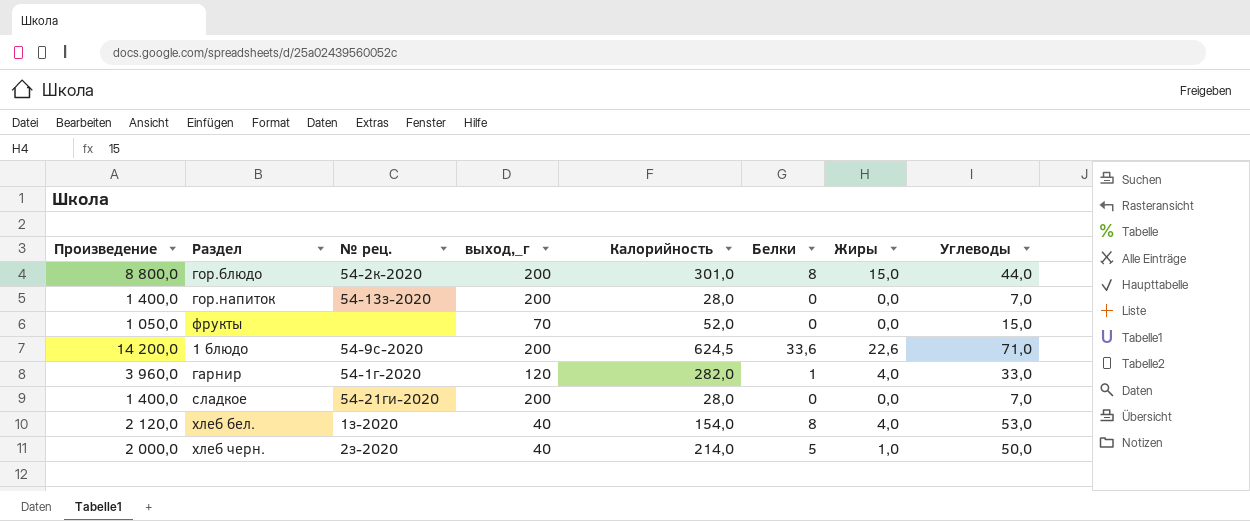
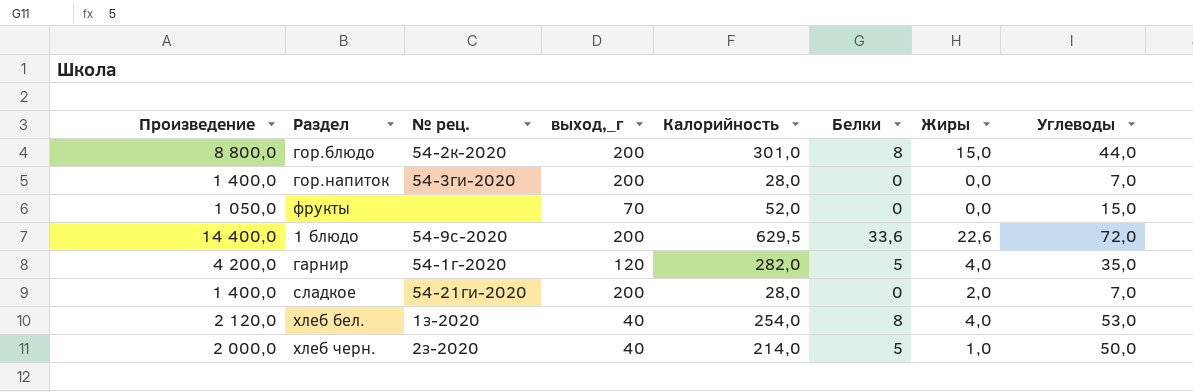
гор.напиток | № рец.: 54-13з-2020 -> 54-3ги-2020
1 блюдо | Произведение: 14 200,0 -> 14 400,0
1 блюдо | Калорийность: 624,5 -> 629,5
1 блюдо | Углеводы: 71,0 -> 72,0
гарнир | Произведение: 3 960,0 -> 4 200,0
гарнир | Белки: 1 -> 5
гарнир | Углеводы: 33,0 -> 35,0
сладкое | Жиры: 0,0 -> 2,0
хлеб бел. | Калорийность: 154,0 -> 254,0

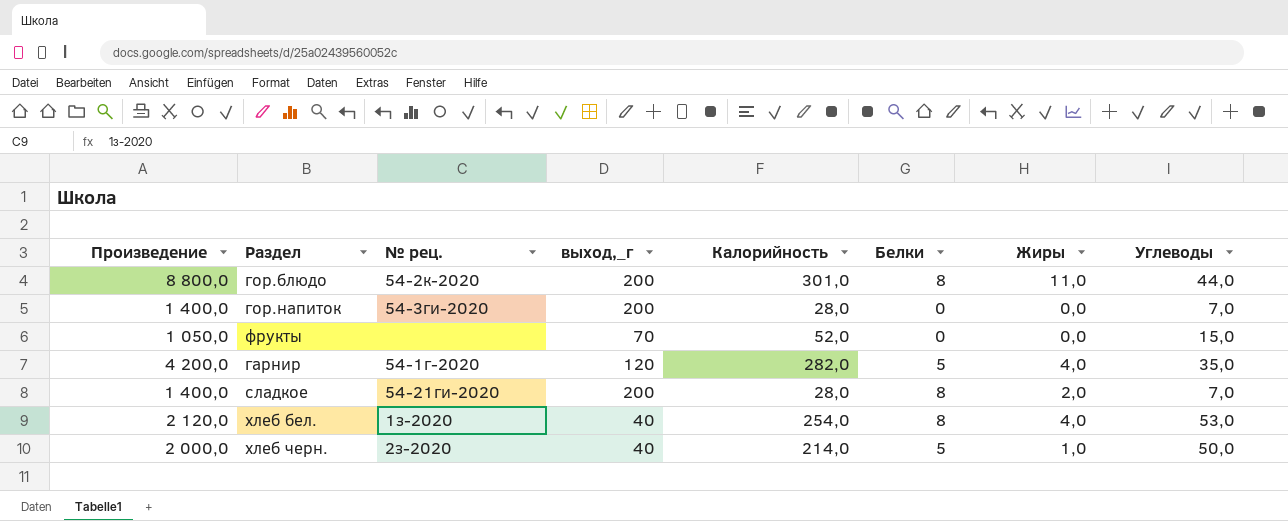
row 1 блюдо: 14 400,0 | 54-9с-2020 | 200 | 629,5 | 33,6 | 22,6 | 72,0 -> none
гор.блюдо | Жиры: 15,0 -> 11,0
сладкое | Белки: 0 -> 8

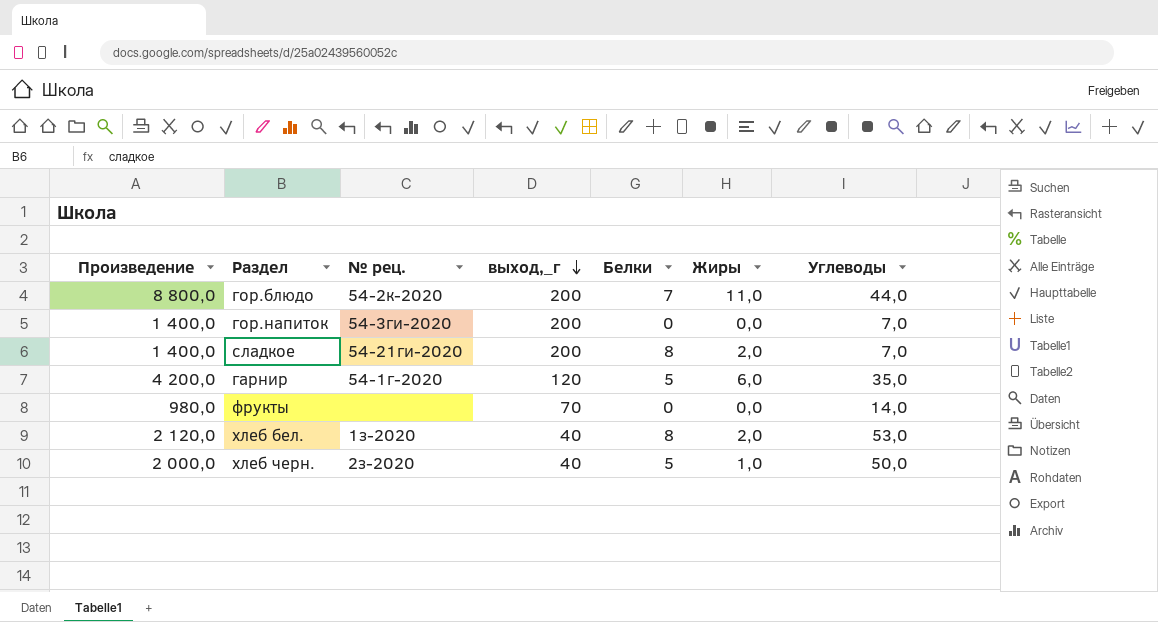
row order: none -> выход,_г descending
column Калорийность | position: 5 -> none
гор.блюдо | Белки: 8 -> 7
гарнир | Жиры: 4,0 -> 6,0
фрукты | Произведение: 1 050,0 -> 980,0
фрукты | Углеводы: 15,0 -> 14,0
хлеб бел. | Жиры: 4,0 -> 2,0

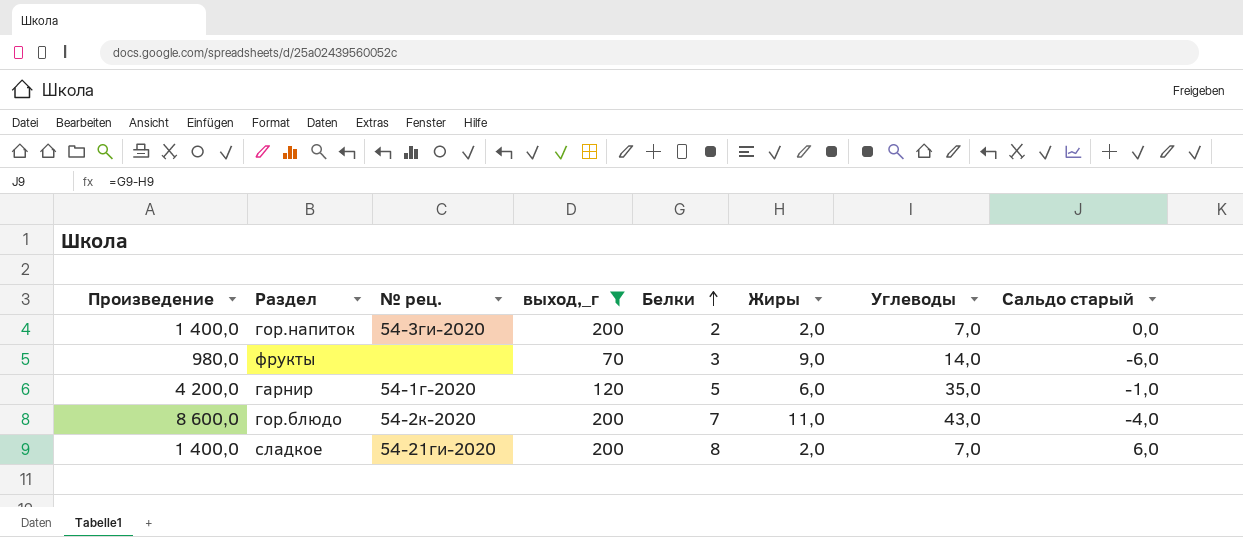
filter: none -> выход,_г != 40
row order: выход,_г descending -> Белки ascending
column Сальдо старый | formula: none -> [Белки] - [Жиры]
гор.напиток | Белки: 0 -> 2
гор.напиток | Жиры: 0,0 -> 2,0
фрукты | Белки: 0 -> 3
фрукты | Жиры: 0,0 -> 9,0
гор.блюдо | Произведение: 8 800,0 -> 8 600,0
гор.блюдо | Углеводы: 44,0 -> 43,0

